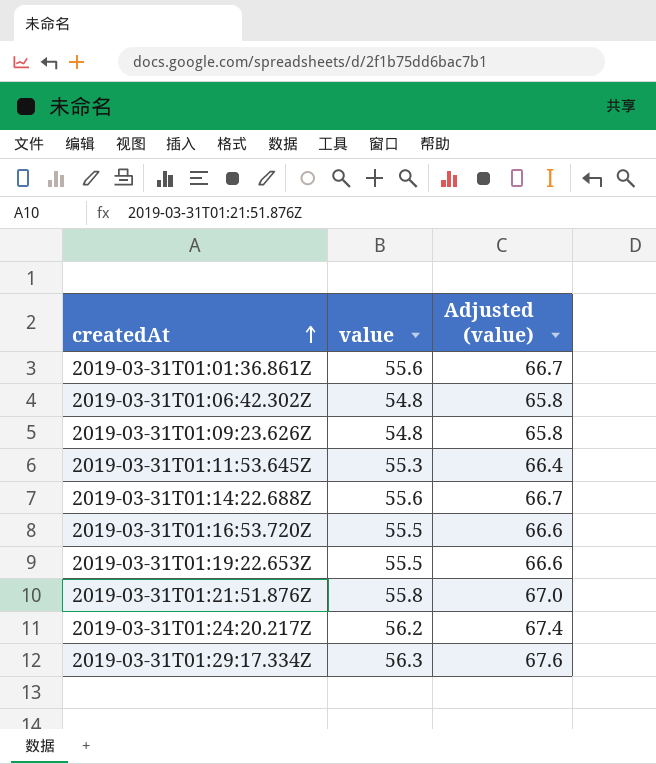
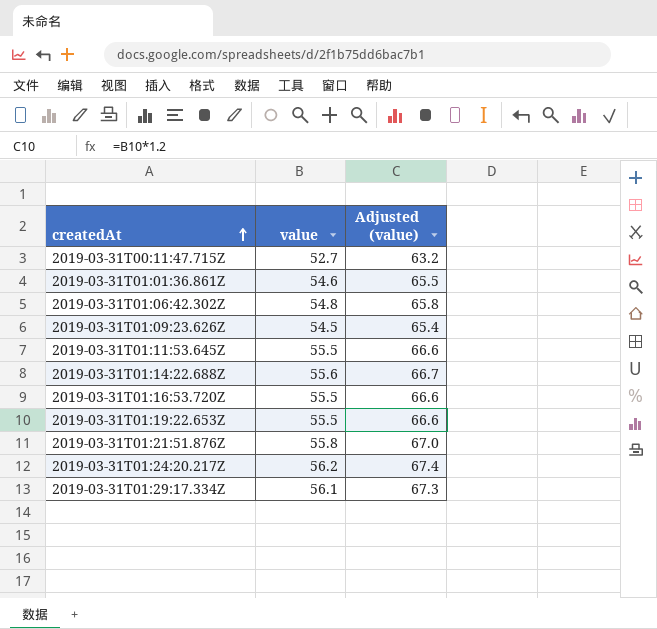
row 2019-03-31T00:11:47.715Z: none -> 52.7 | 63.2
2019-03-31T01:01:36.861Z | value: 55.6 -> 54.6
2019-03-31T01:01:36.861Z | Adjusted (value): 66.7 -> 65.5
2019-03-31T01:09:23.626Z | value: 54.8 -> 54.5
2019-03-31T01:09:23.626Z | Adjusted (value): 65.8 -> 65.4
2019-03-31T01:11:53.645Z | value: 55.3 -> 55.5
2019-03-31T01:11:53.645Z | Adjusted (value): 66.4 -> 66.6
2019-03-31T01:29:17.334Z | value: 56.3 -> 56.1
2019-03-31T01:29:17.334Z | Adjusted (value): 67.6 -> 67.3

